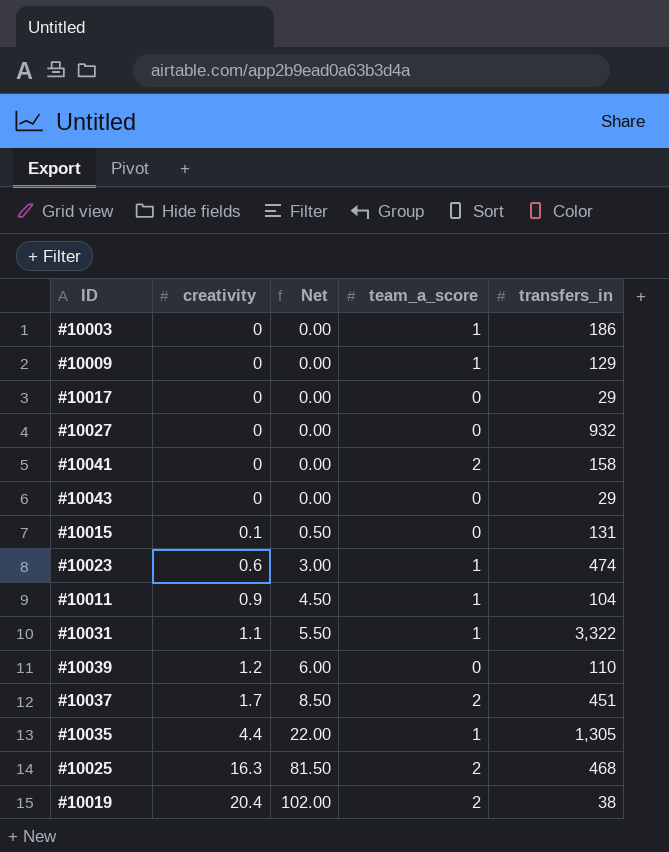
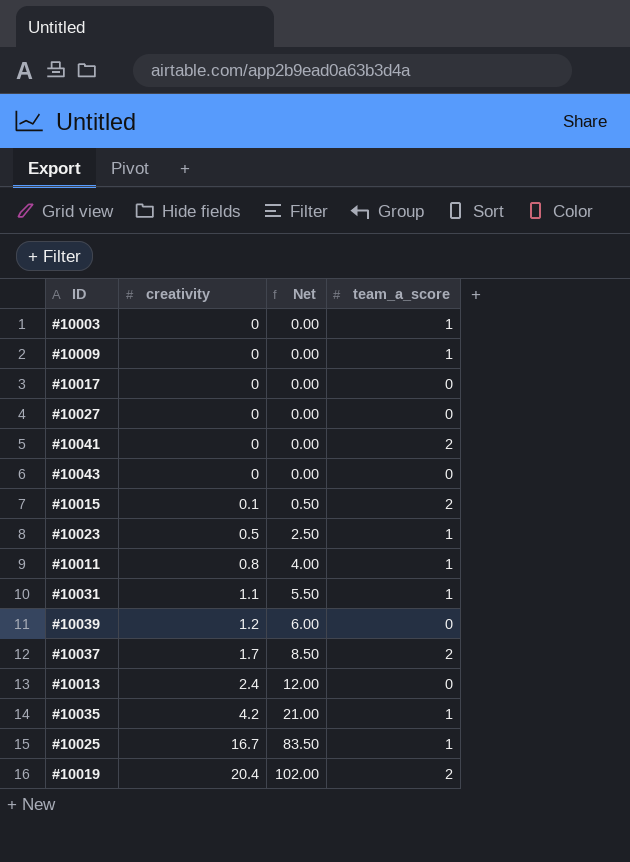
column transfers_in | position: 5 -> none
#10015 | team_a_score: 0 -> 2
#10023 | creativity: 0.6 -> 0.5
#10023 | Net: 3.00 -> 2.50
#10011 | creativity: 0.9 -> 0.8
#10011 | Net: 4.50 -> 4.00
row #10013: none -> 2.4 | 12.00 | 0
#10035 | creativity: 4.4 -> 4.2
#10035 | Net: 22.00 -> 21.00
#10025 | creativity: 16.3 -> 16.7
#10025 | Net: 81.50 -> 83.50
#10025 | team_a_score: 2 -> 1

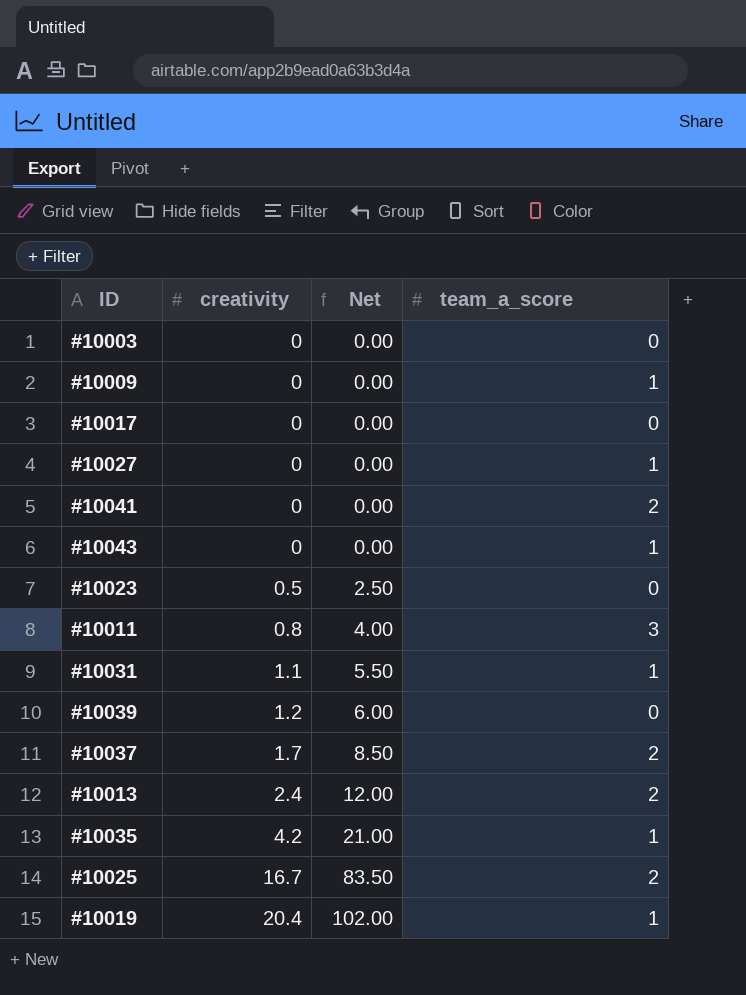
row #10015: 0.1 | 0.50 | 2 -> none
#10003 | team_a_score: 1 -> 0
#10027 | team_a_score: 0 -> 1
#10043 | team_a_score: 0 -> 1
#10023 | team_a_score: 1 -> 0
#10011 | team_a_score: 1 -> 3
#10013 | team_a_score: 0 -> 2
#10025 | team_a_score: 1 -> 2
#10019 | team_a_score: 2 -> 1

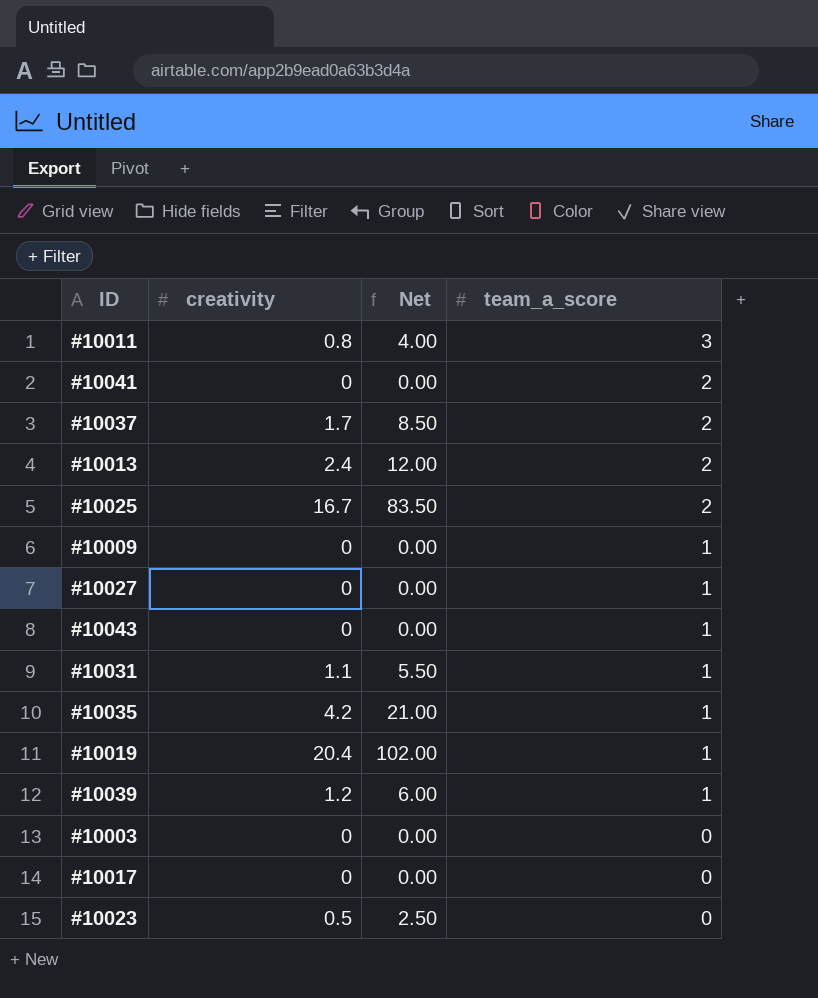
row order: creativity ascending -> team_a_score descending
#10039 | team_a_score: 0 -> 1

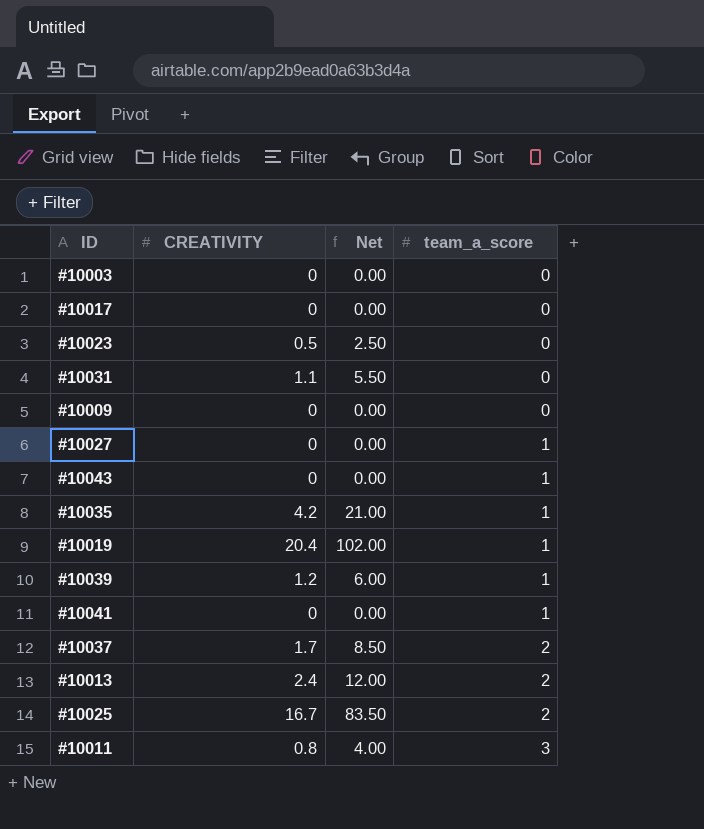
row order: team_a_score descending -> team_a_score ascending
column name: creativity -> CREATIVITY
#10031 | team_a_score: 1 -> 0
#10009 | team_a_score: 1 -> 0
#10041 | team_a_score: 2 -> 1

